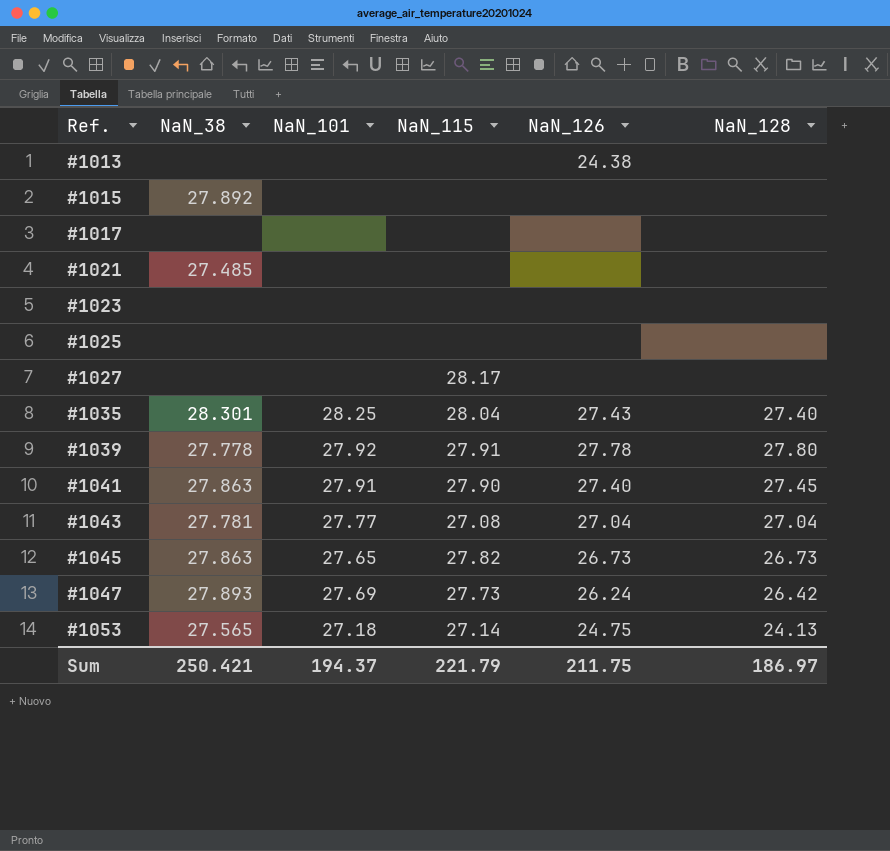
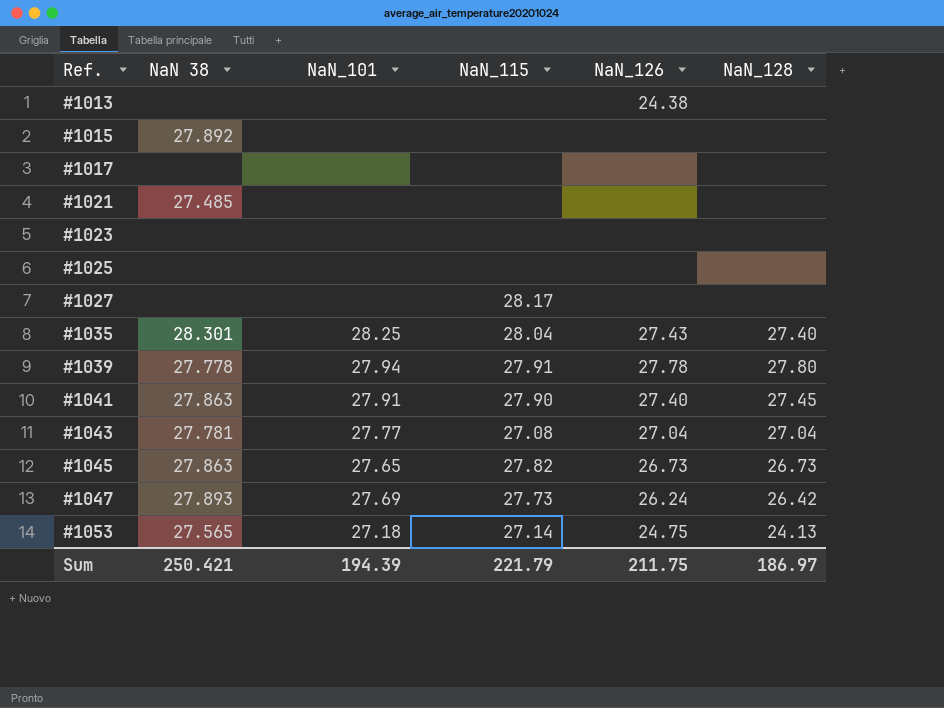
column name: NaN_38 -> NaN 38
#1039 | NaN_101: 27.92 -> 27.94
Sum | NaN_101: 194.37 -> 194.39

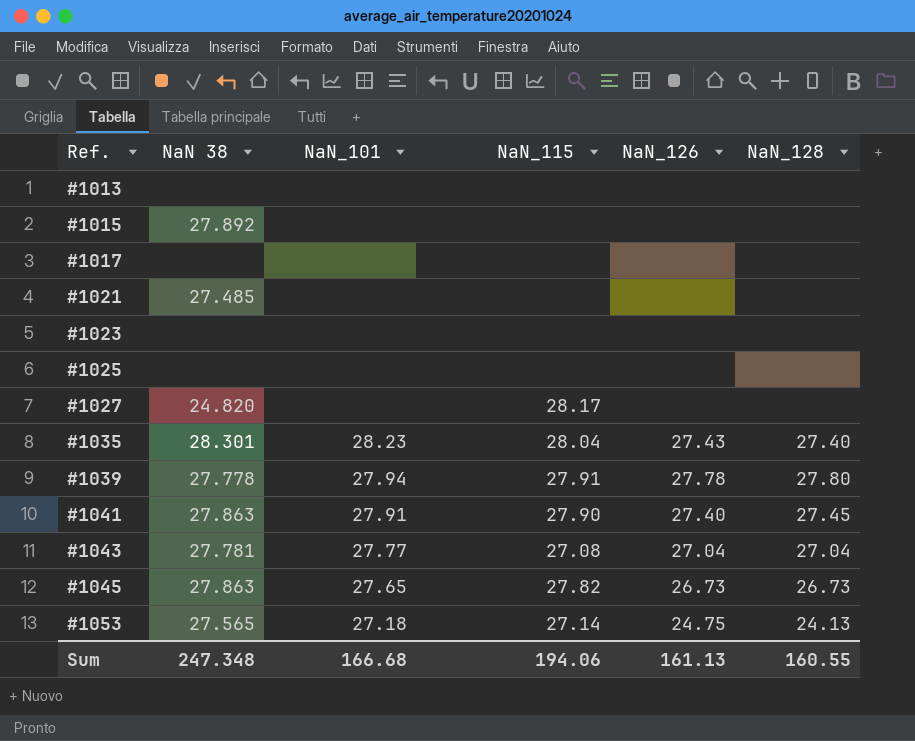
row #1047: 27.893 | 27.69 | 27.73 | 26.24 | 26.42 -> none
#1013 | NaN_126: 24.38 -> none
#1027 | NaN 38: none -> 24.820
#1035 | NaN_101: 28.25 -> 28.23
Sum | NaN 38: 250.421 -> 247.348
Sum | NaN_101: 194.39 -> 166.68
Sum | NaN_115: 221.79 -> 194.06
Sum | NaN_126: 211.75 -> 161.13
Sum | NaN_128: 186.97 -> 160.55

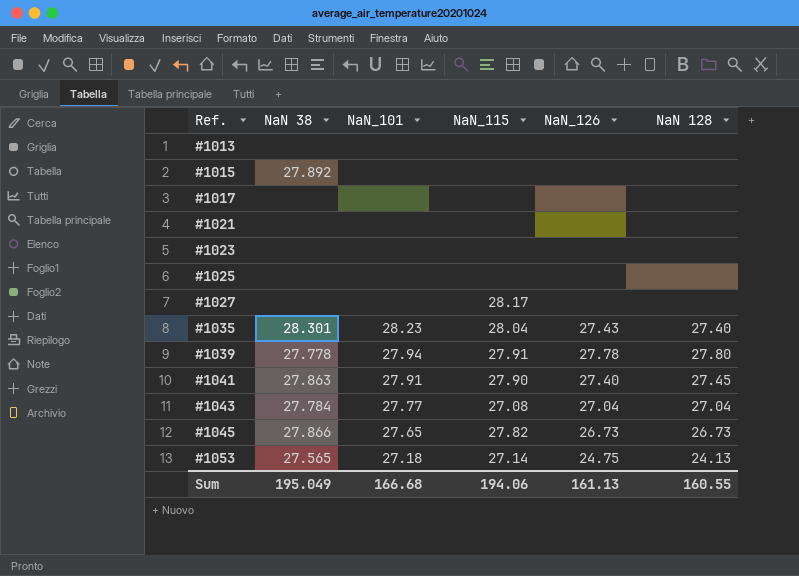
column name: NaN_128 -> NaN 128
#1021 | NaN 38: 27.485 -> none
#1027 | NaN 38: 24.820 -> none
#1043 | NaN 38: 27.781 -> 27.784
#1045 | NaN 38: 27.863 -> 27.866
Sum | NaN 38: 247.348 -> 195.049

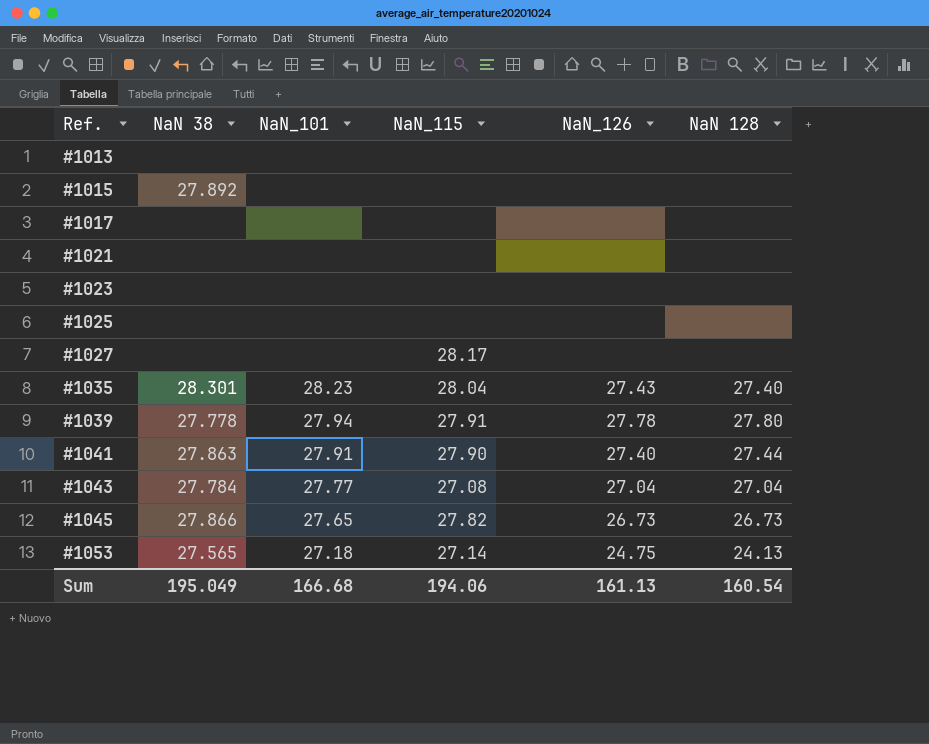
#1041 | NaN 128: 27.45 -> 27.44
Sum | NaN 128: 160.55 -> 160.54

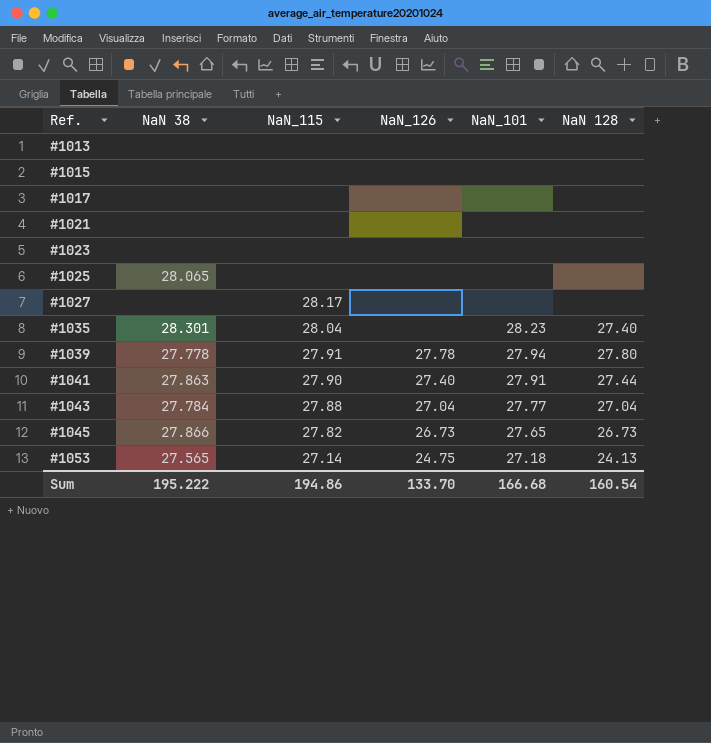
column NaN_101 | position: 3 -> 5
#1015 | NaN 38: 27.892 -> none
#1025 | NaN 38: none -> 28.065
#1035 | NaN_126: 27.43 -> none
#1043 | NaN_115: 27.08 -> 27.88
Sum | NaN 38: 195.049 -> 195.222
Sum | NaN_115: 194.06 -> 194.86
Sum | NaN_126: 161.13 -> 133.70

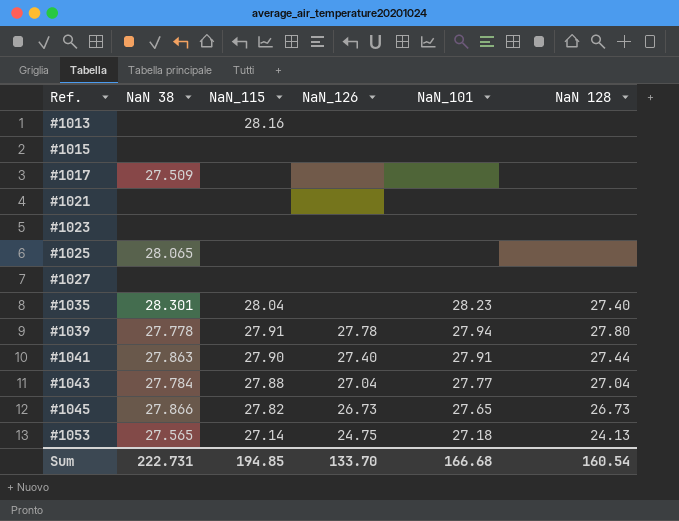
#1013 | NaN_115: none -> 28.16
#1017 | NaN 38: none -> 27.509
#1027 | NaN_115: 28.17 -> none
Sum | NaN 38: 195.222 -> 222.731
Sum | NaN_115: 194.86 -> 194.85

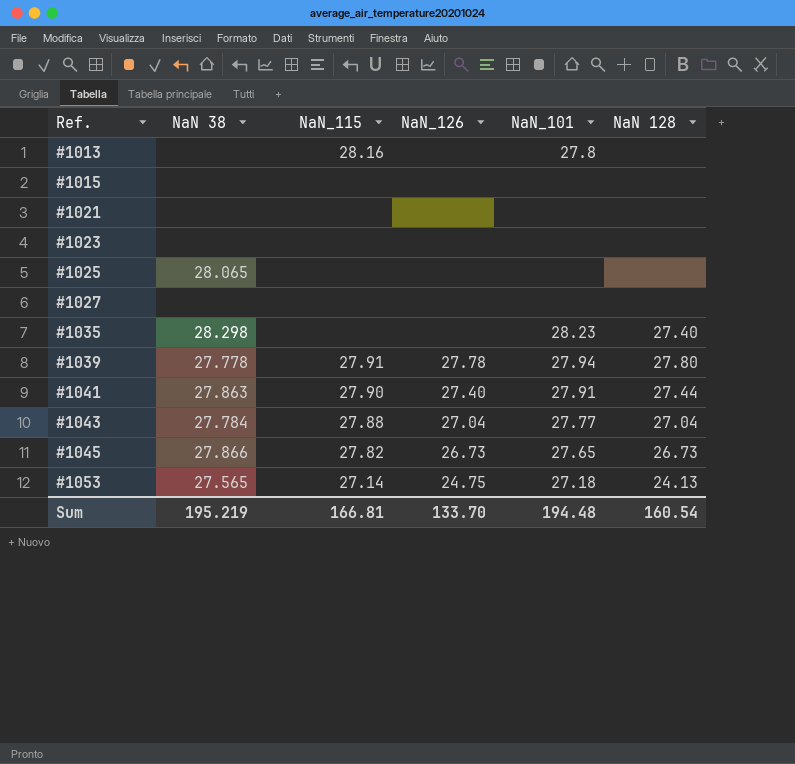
row #1017: 27.509 | none | none | none | none -> none
#1013 | NaN_101: none -> 27.8
#1035 | NaN 38: 28.301 -> 28.298
#1035 | NaN_115: 28.04 -> none
Sum | NaN 38: 222.731 -> 195.219
Sum | NaN_115: 194.85 -> 166.81
Sum | NaN_101: 166.68 -> 194.48

